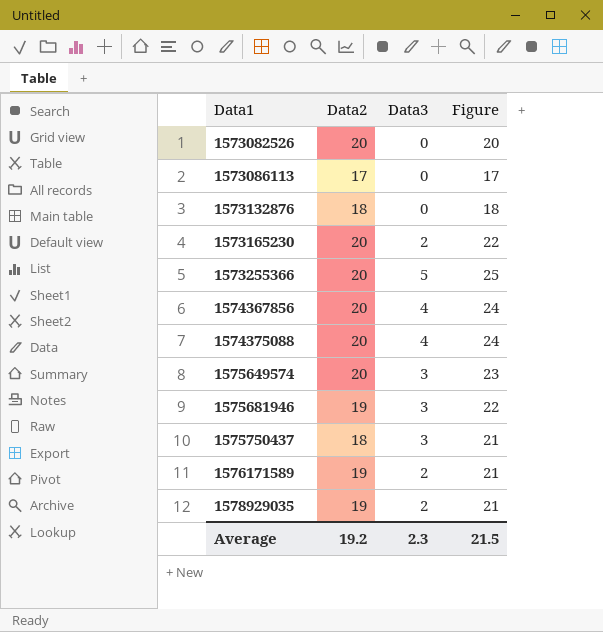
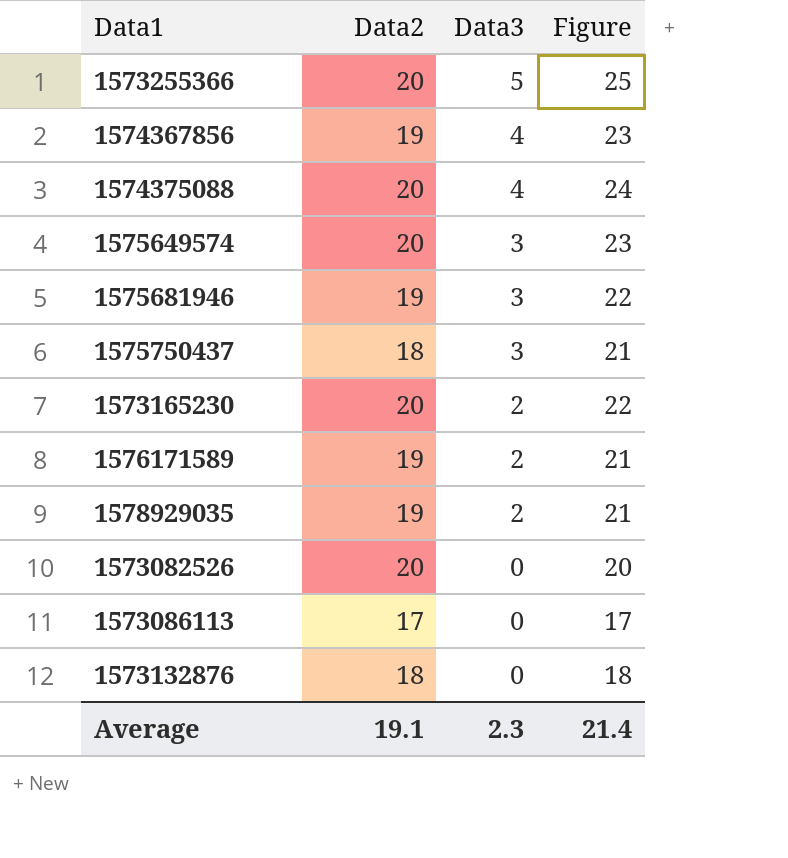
row order: Data1 ascending -> Data3 descending
1574367856 | Data2: 20 -> 19
1574367856 | Figure: 24 -> 23
Average | Data2: 19.2 -> 19.1
Average | Figure: 21.5 -> 21.4

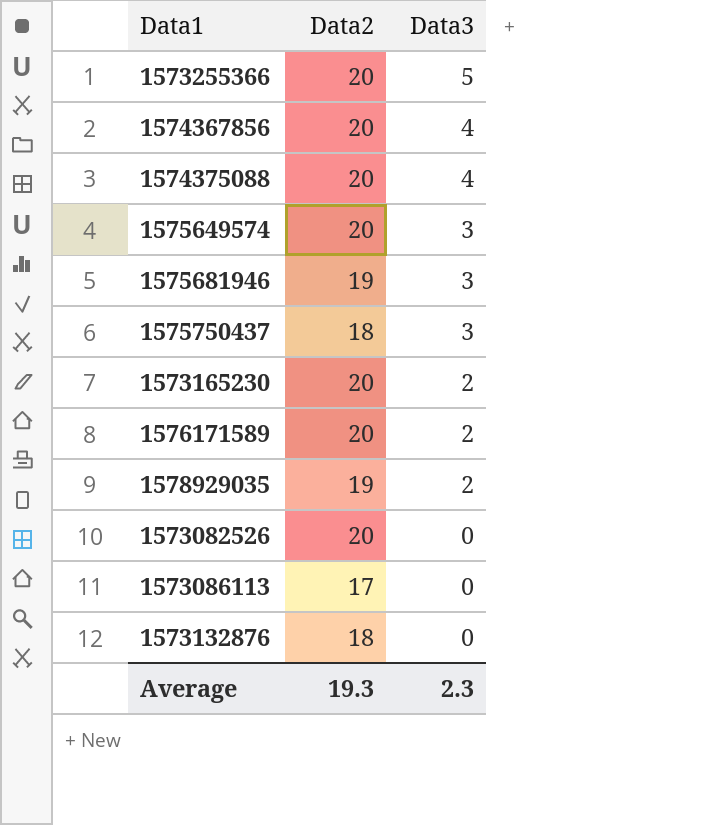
column Figure | formula: [Data2] + [Data3] -> none
1574367856 | Data2: 19 -> 20
1576171589 | Data2: 19 -> 20
Average | Data2: 19.1 -> 19.3

